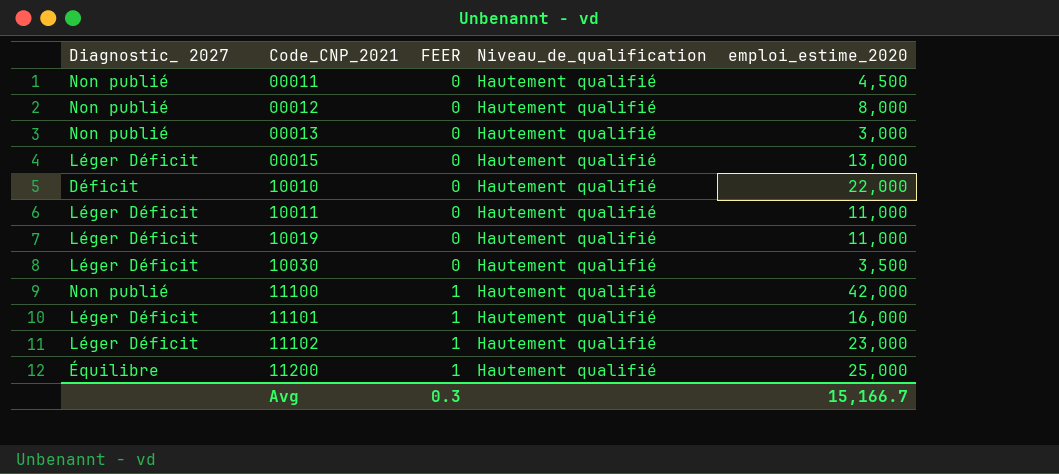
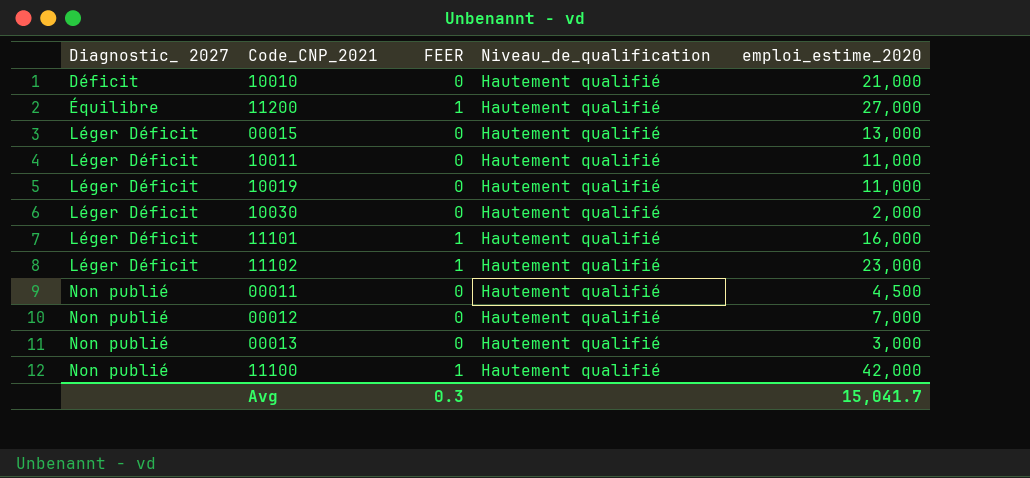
row order: Code_CNP_2021 ascending -> Diagnostic_ 2027 ascending
10010 | emploi_estime_2020: 22,000 -> 21,000
11200 | emploi_estime_2020: 25,000 -> 27,000
10030 | emploi_estime_2020: 3,500 -> 2,000
00012 | emploi_estime_2020: 8,000 -> 7,000
Avg | emploi_estime_2020: 15,166.7 -> 15,041.7

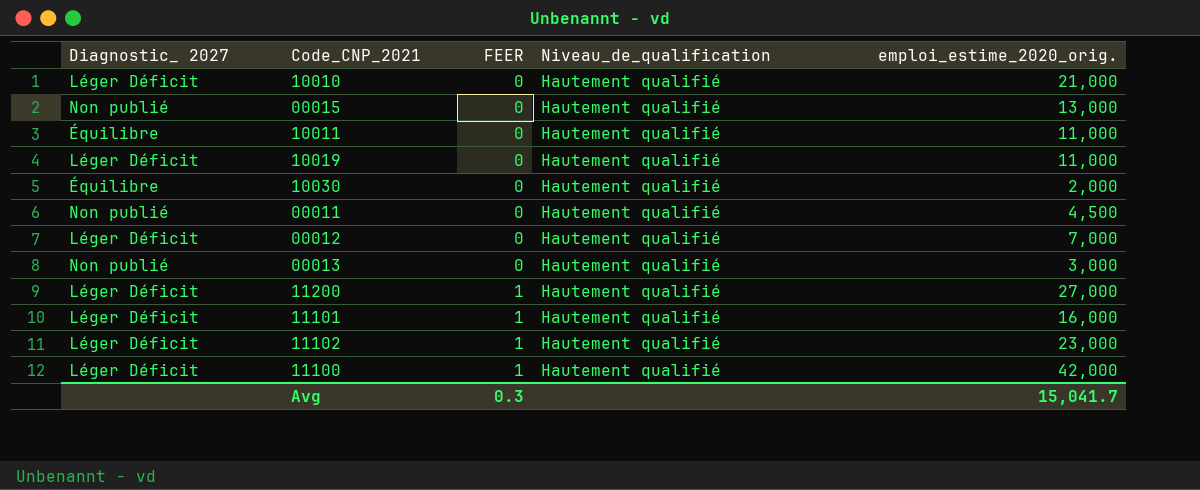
row order: Diagnostic_ 2027 ascending -> FEER ascending
column name: emploi_estime_2020 -> emploi_estime_2020_orig.
10010 | Diagnostic_ 2027: Déficit -> Léger Déficit
00015 | Diagnostic_ 2027: Léger Déficit -> Non publié
10011 | Diagnostic_ 2027: Léger Déficit -> Équilibre
10030 | Diagnostic_ 2027: Léger Déficit -> Équilibre
00012 | Diagnostic_ 2027: Non publié -> Léger Déficit
11200 | Diagnostic_ 2027: Équilibre -> Léger Déficit
11100 | Diagnostic_ 2027: Non publié -> Léger Déficit

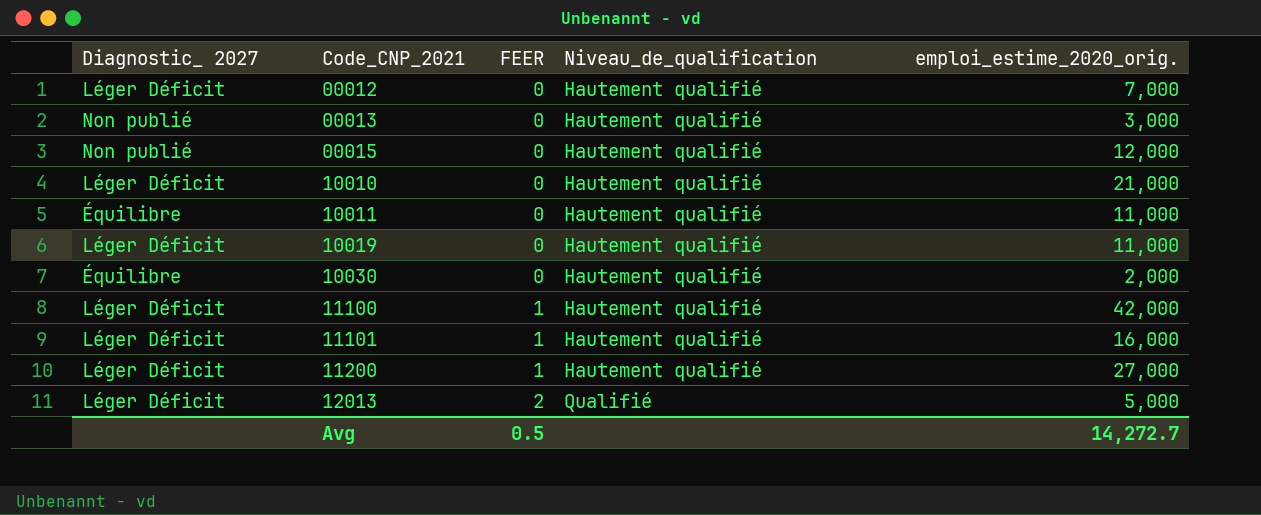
row order: FEER ascending -> Code_CNP_2021 ascending
row 00011: Non publié | 0 | Hautement qualifié | 4,500 -> none
row 11102: Léger Déficit | 1 | Hautement qualifié | 23,000 -> none
00015 | emploi_estime_2020_orig.: 13,000 -> 12,000
row 12013: none -> Léger Déficit | 2 | Qualifié | 5,000
Avg | FEER: 0.3 -> 0.5
Avg | emploi_estime_2020_orig.: 15,041.7 -> 14,272.7

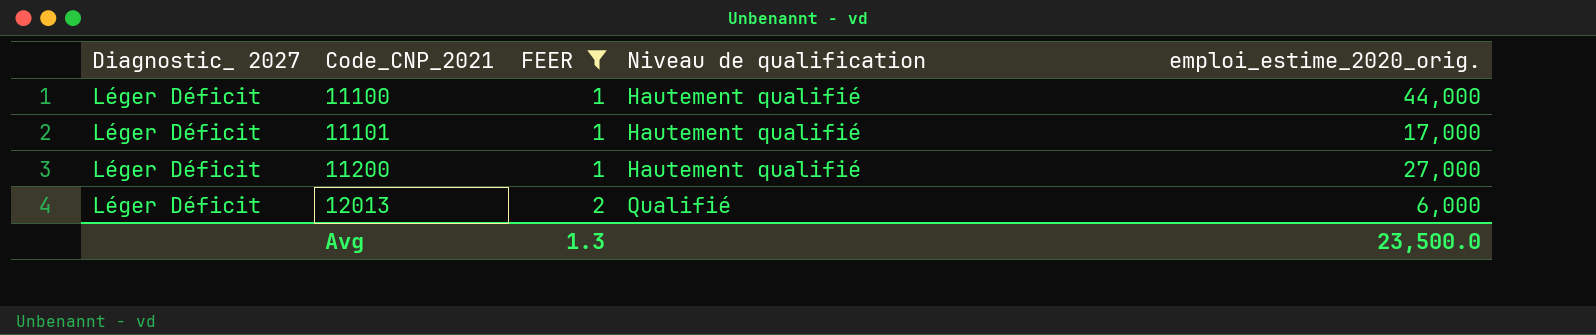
filter: none -> FEER != 0
column name: Niveau_de_qualification -> Niveau de qualification
11100 | emploi_estime_2020_orig.: 42,000 -> 44,000
11101 | emploi_estime_2020_orig.: 16,000 -> 17,000
12013 | emploi_estime_2020_orig.: 5,000 -> 6,000
Avg | FEER: 0.5 -> 1.3
Avg | emploi_estime_2020_orig.: 14,272.7 -> 23,500.0

